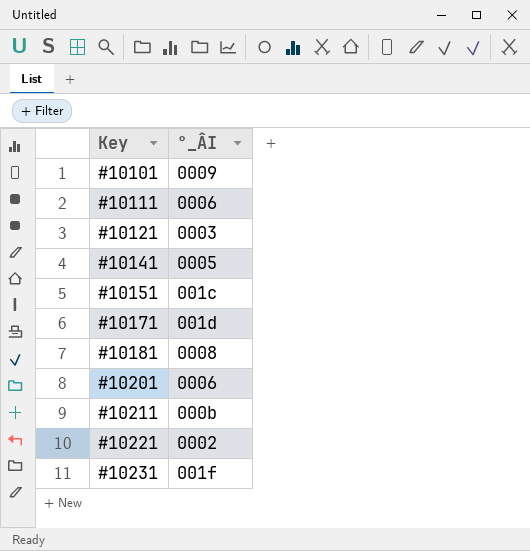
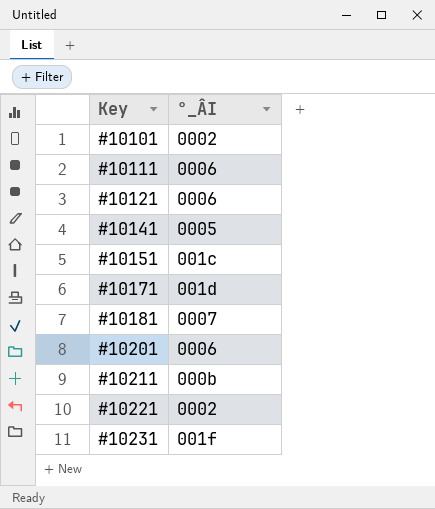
#10101 | °_ÂI: 0009 -> 0002
#10121 | °_ÂI: 0003 -> 0006
#10181 | °_ÂI: 0008 -> 0007

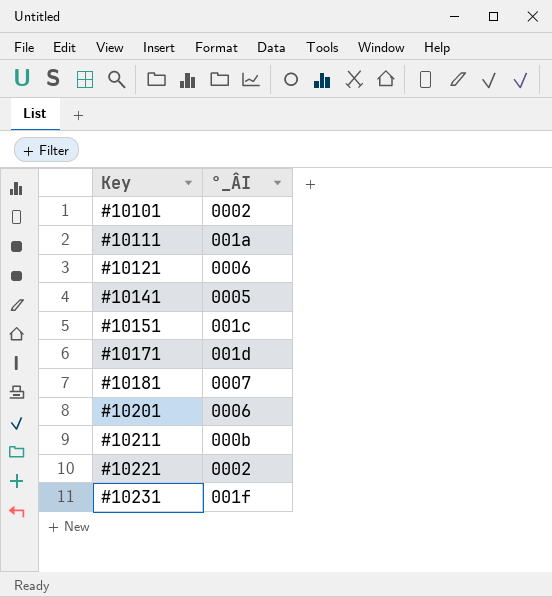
#10111 | °_ÂI: 0006 -> 001a

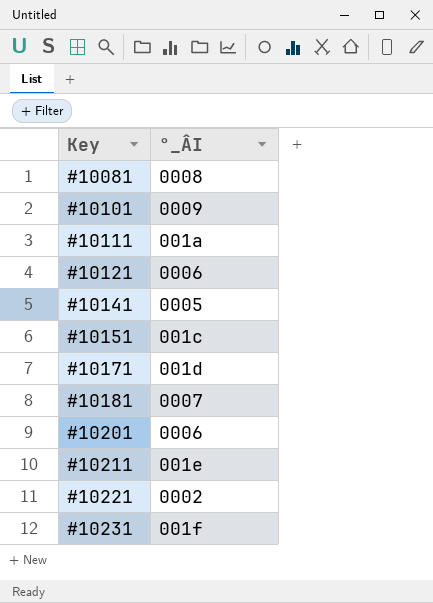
row #10081: none -> 0008
#10101 | °_ÂI: 0002 -> 0009
#10211 | °_ÂI: 000b -> 001e

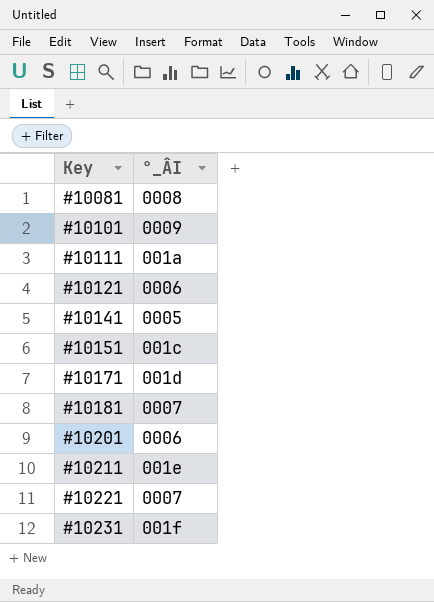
#10221 | °_ÂI: 0002 -> 0007

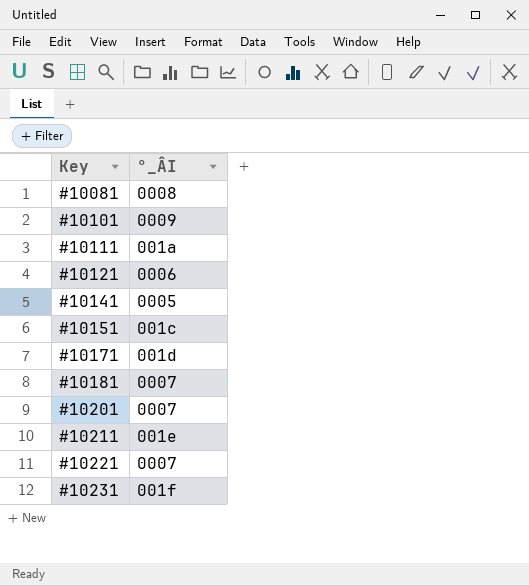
#10201 | °_ÂI: 0006 -> 0007

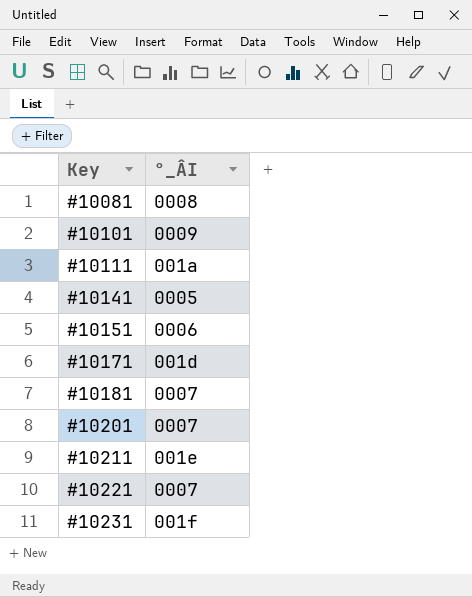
row #10121: 0006 -> none
#10151 | °_ÂI: 001c -> 0006

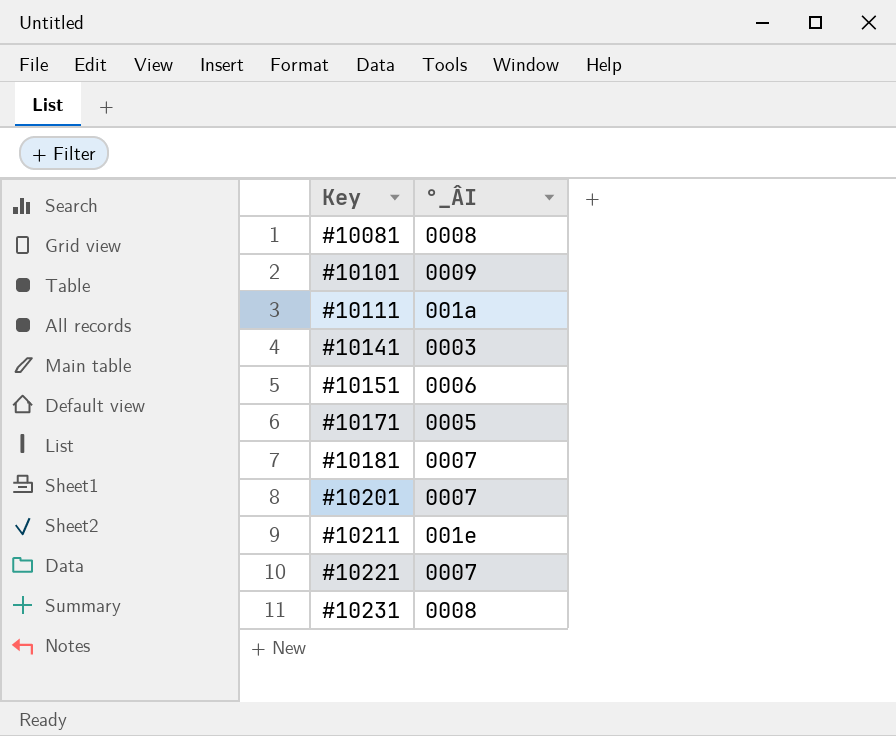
#10141 | °_ÂI: 0005 -> 0003
#10171 | °_ÂI: 001d -> 0005
#10231 | °_ÂI: 001f -> 0008

